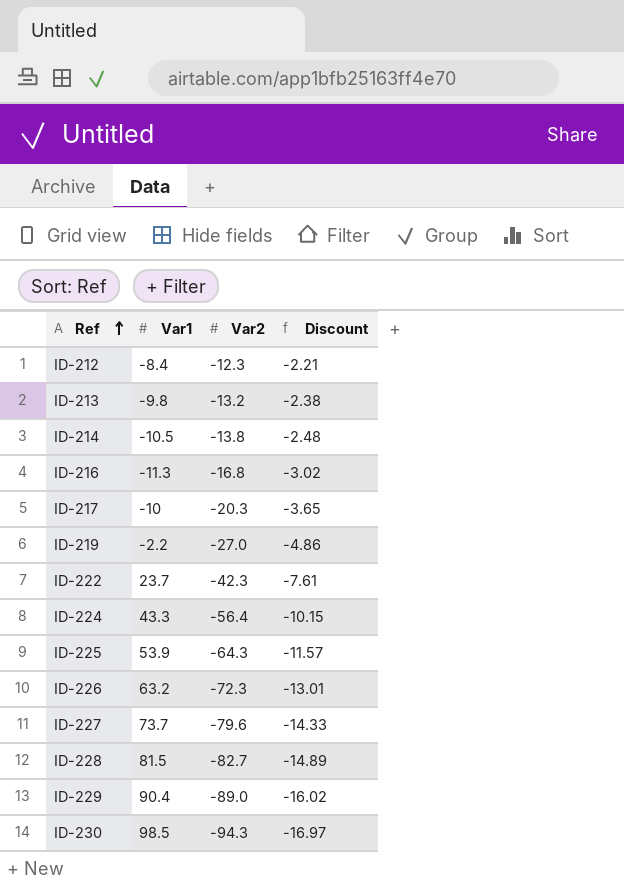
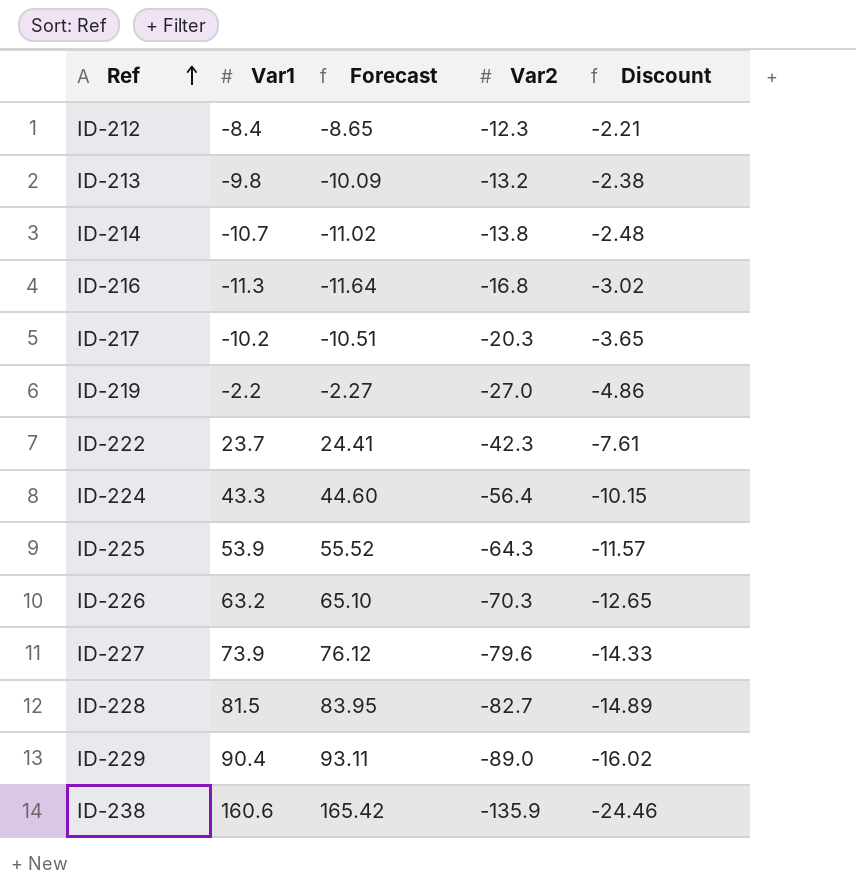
column Forecast | formula: none -> [Var1] * 1.03
row ID-230: 98.5 | -94.3 | -16.97 -> none
ID-214 | Var1: -10.5 -> -10.7
ID-217 | Var1: -10 -> -10.2
ID-226 | Var2: -72.3 -> -70.3
ID-226 | Discount: -13.01 -> -12.65
ID-227 | Var1: 73.7 -> 73.9
row ID-238: none -> 160.6 | 165.42 | -135.9 | -24.46

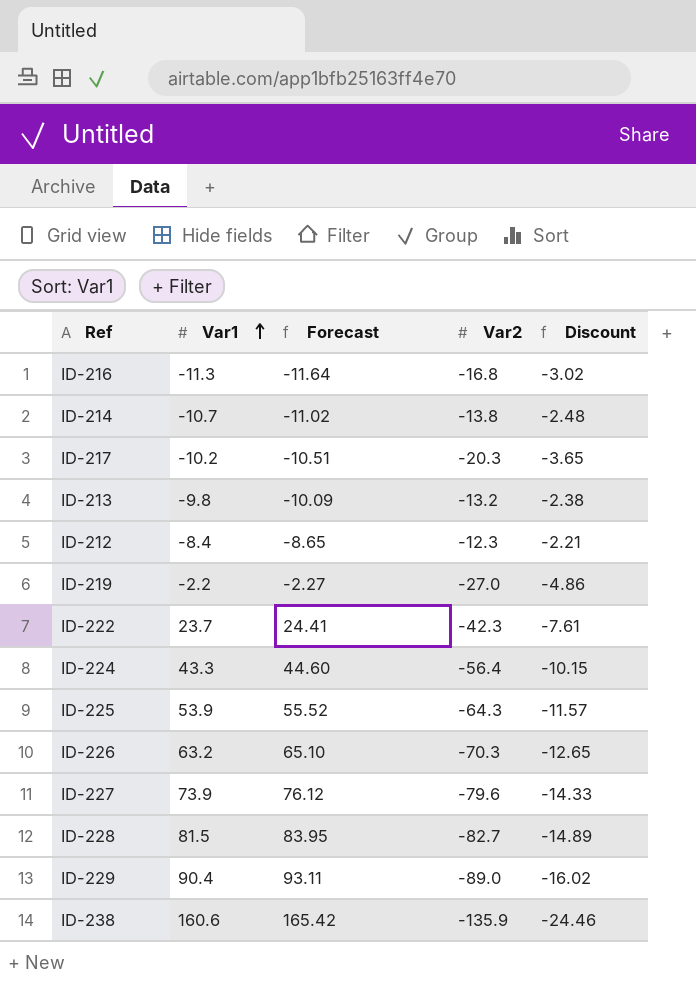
row order: Ref ascending -> Var1 ascending

